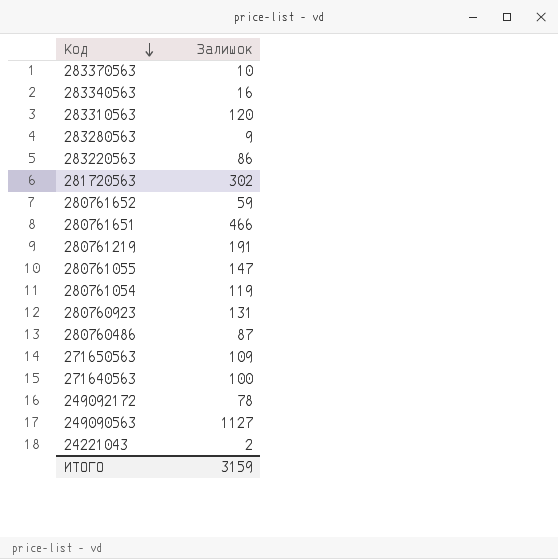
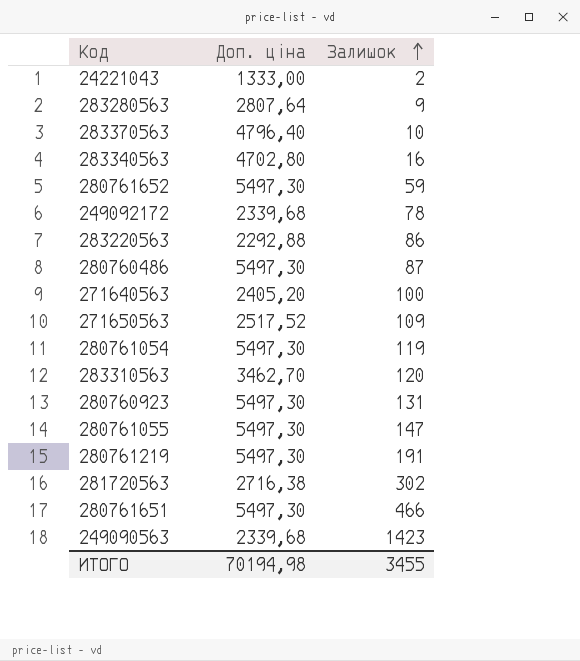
row order: Код descending -> Залишок ascending
column Доп. ціна | position: none -> 2
249090563 | Залишок: 1127 -> 1423
ИТОГО | Залишок: 3159 -> 3455

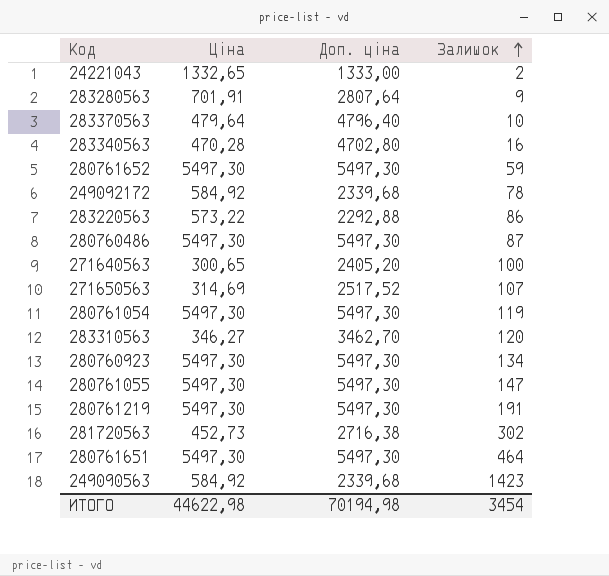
column Ціна | position: none -> 2
271650563 | Залишок: 109 -> 107
280760923 | Залишок: 131 -> 134
280761651 | Залишок: 466 -> 464
ИТОГО | Залишок: 3455 -> 3454

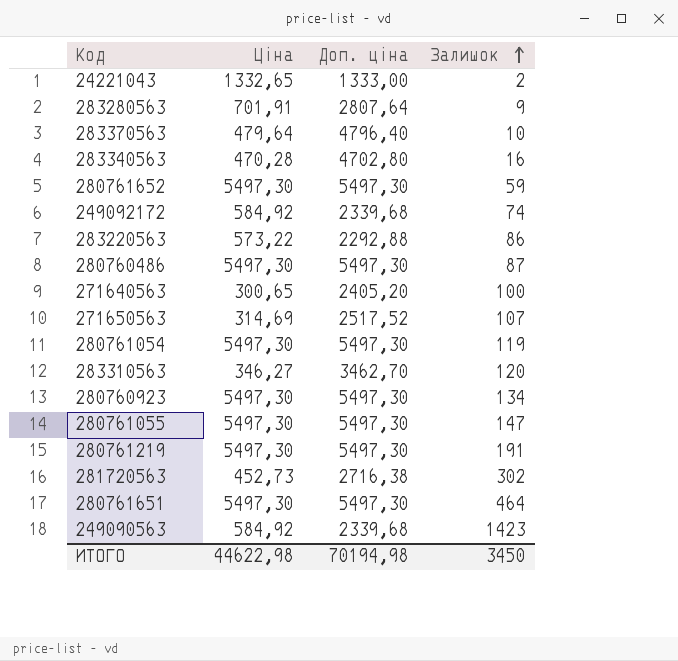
249092172 | Залишок: 78 -> 74
ИТОГО | Залишок: 3454 -> 3450

